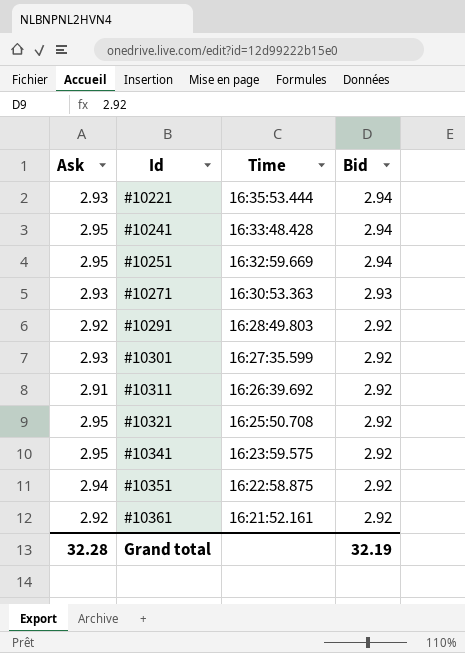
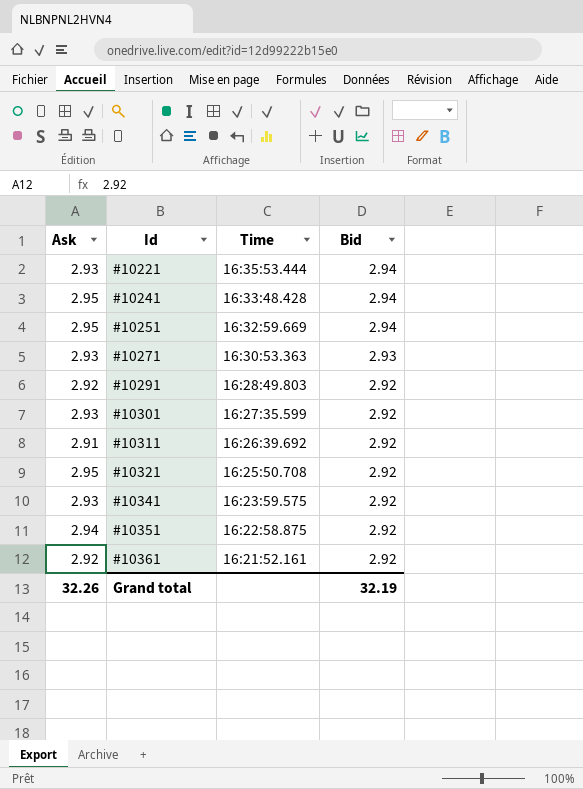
#10341 | Ask: 2.95 -> 2.93
Grand total | Ask: 32.28 -> 32.26

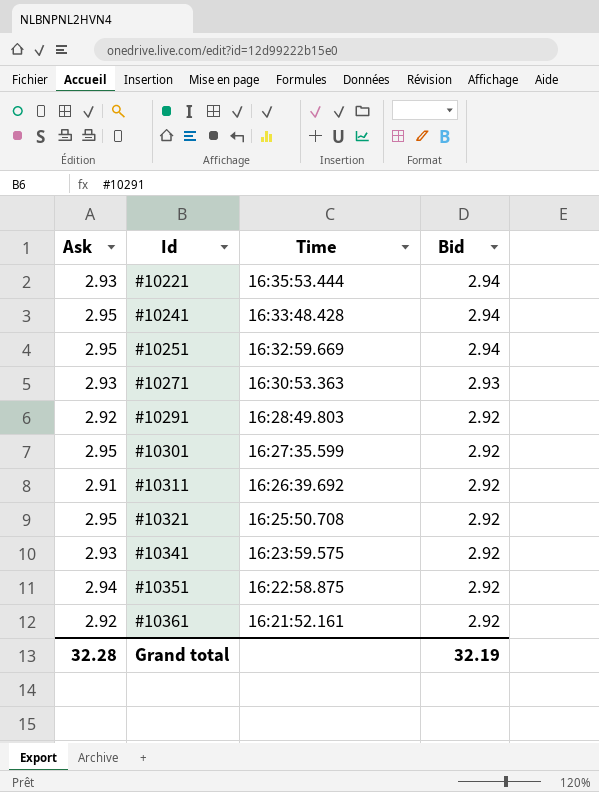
#10301 | Ask: 2.93 -> 2.95
Grand total | Ask: 32.26 -> 32.28

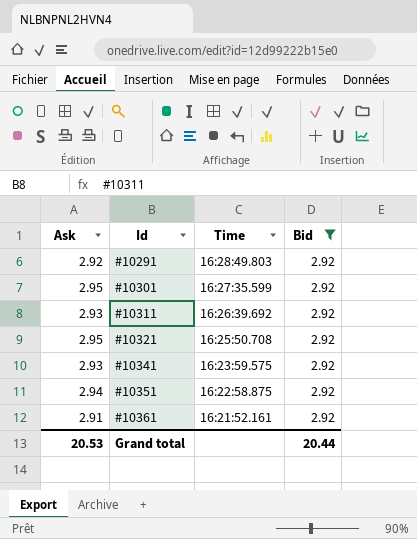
filter: none -> Bid = 2.92
#10311 | Ask: 2.91 -> 2.93
#10361 | Ask: 2.92 -> 2.91
Grand total | Ask: 32.28 -> 20.53
Grand total | Bid: 32.19 -> 20.44

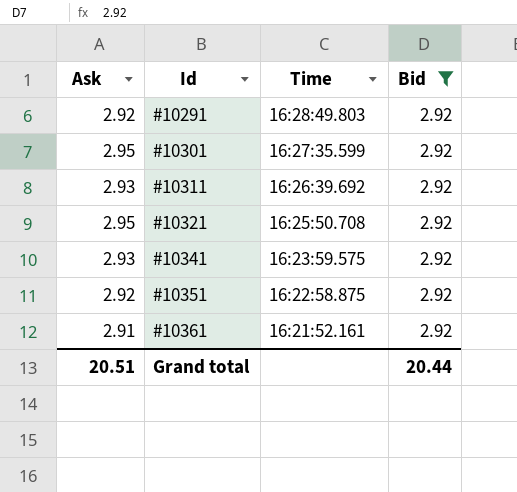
#10351 | Ask: 2.94 -> 2.92
Grand total | Ask: 20.53 -> 20.51

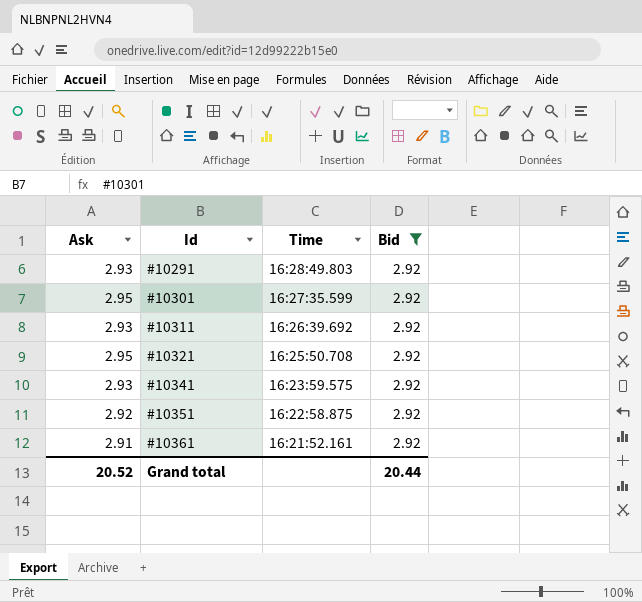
#10291 | Ask: 2.92 -> 2.93
Grand total | Ask: 20.51 -> 20.52

